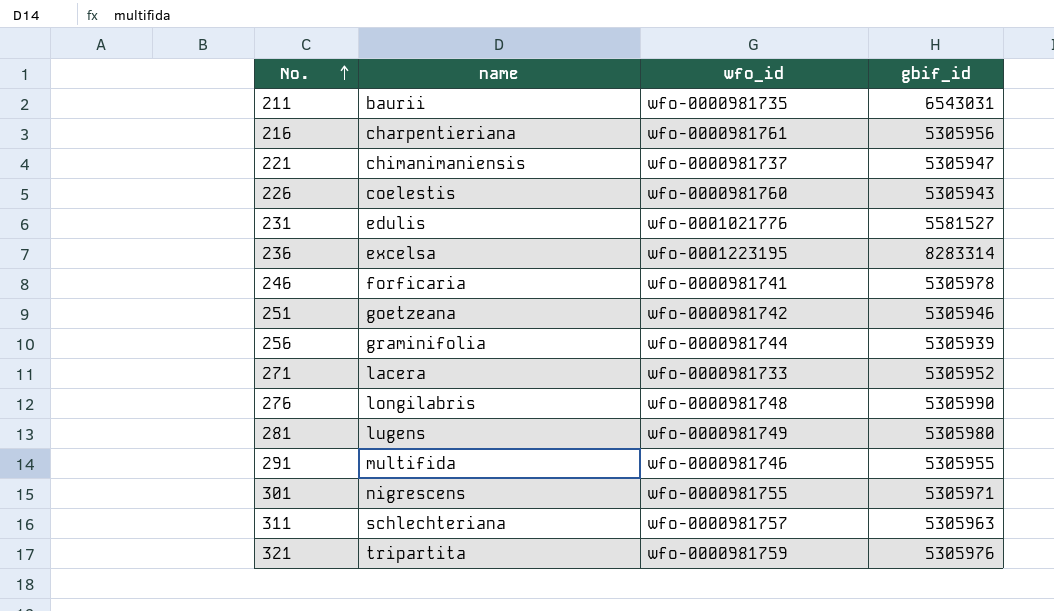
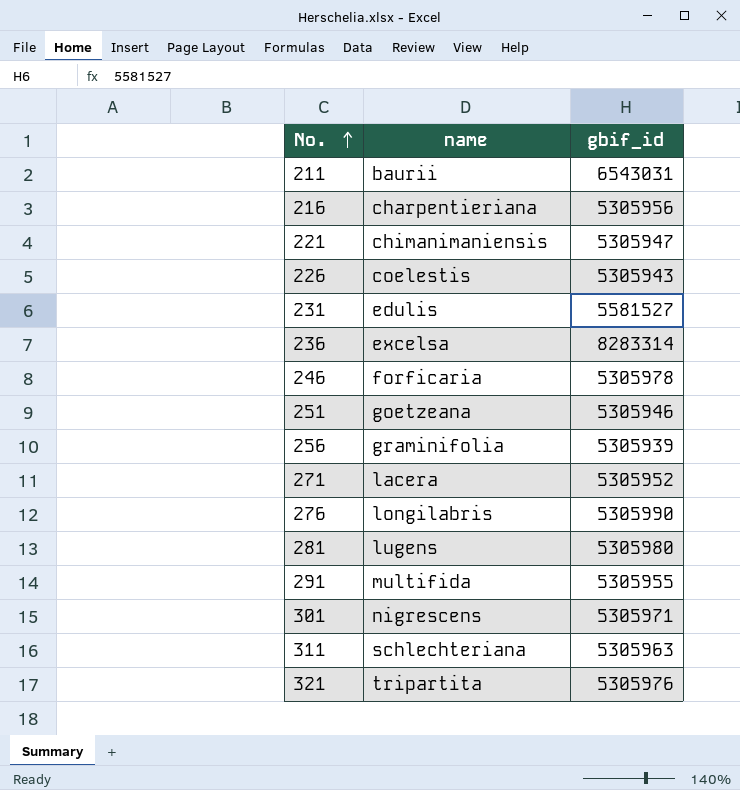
column wfo_id | position: 3 -> none

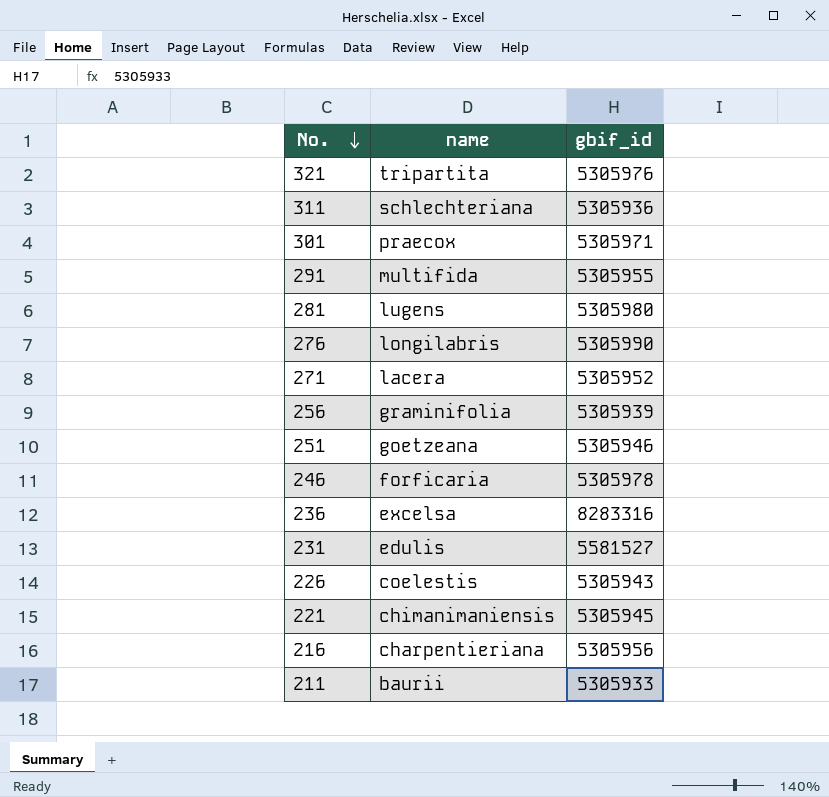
row order: No. ascending -> No. descending
311 | gbif_id: 5305963 -> 5305936
301 | name: nigrescens -> praecox
236 | gbif_id: 8283314 -> 8283316
221 | gbif_id: 5305947 -> 5305945
211 | gbif_id: 6543031 -> 5305933

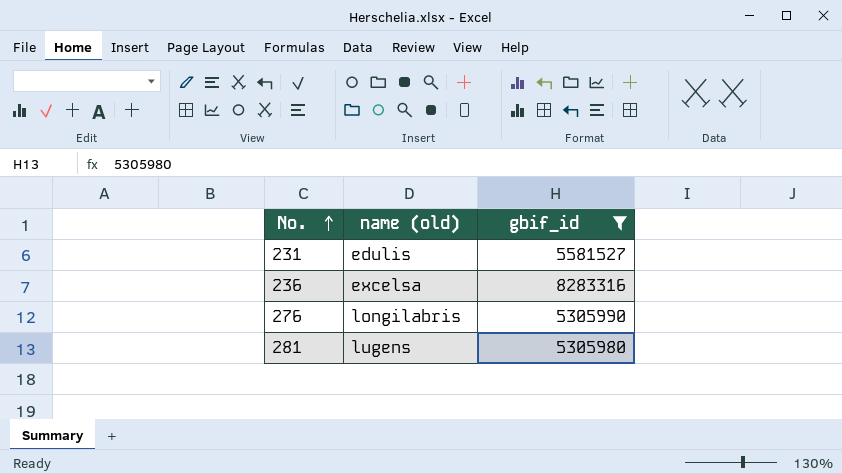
filter: none -> gbif_id >= 5305980
row order: No. descending -> No. ascending
column name: name -> name (old)

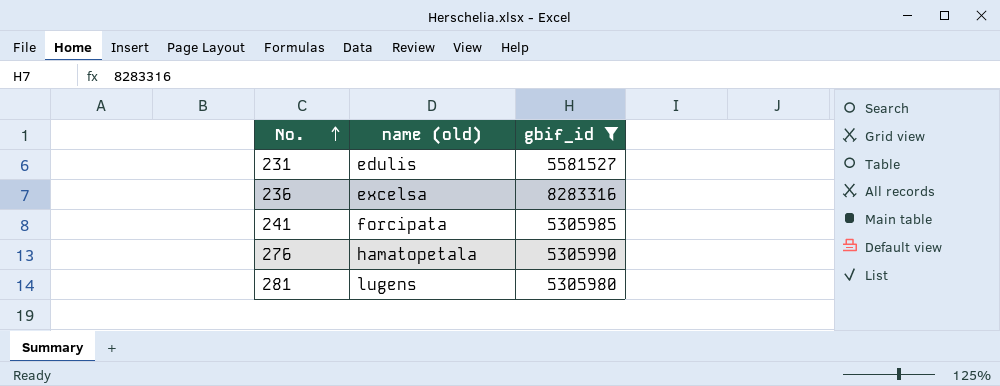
row 241: none -> forcipata | 5305985
276 | name (old): longilabris -> hamatopetala

